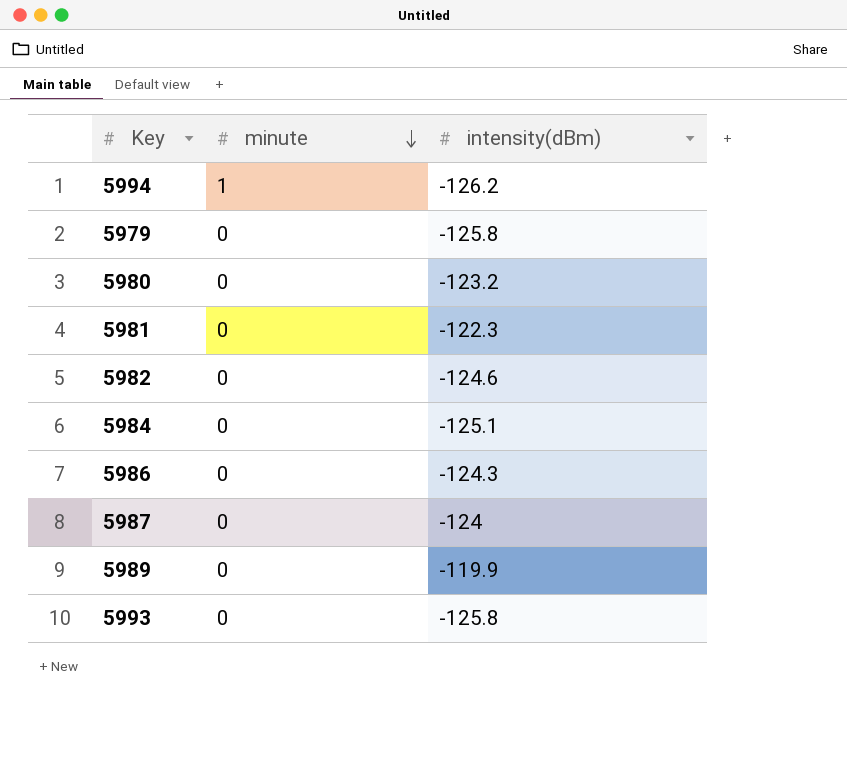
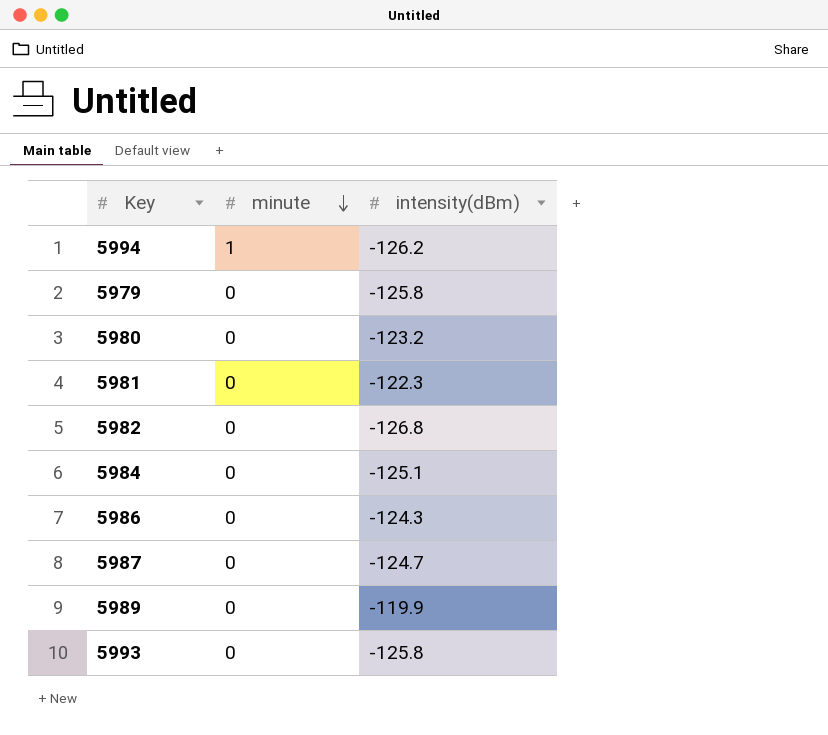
5982 | intensity(dBm): -124.6 -> -126.8
5987 | intensity(dBm): -124 -> -124.7

